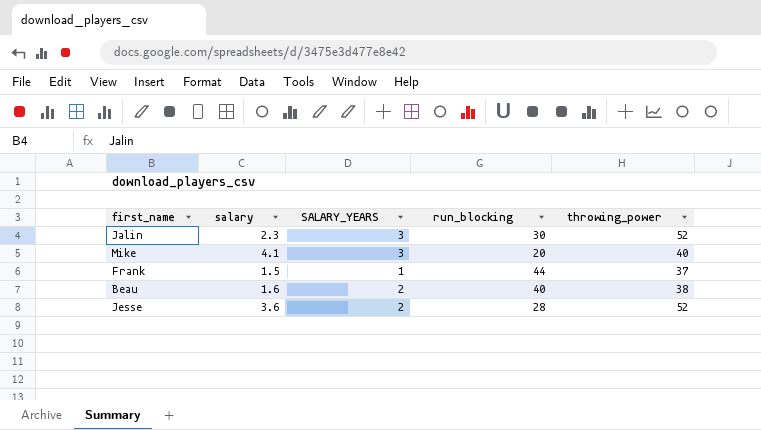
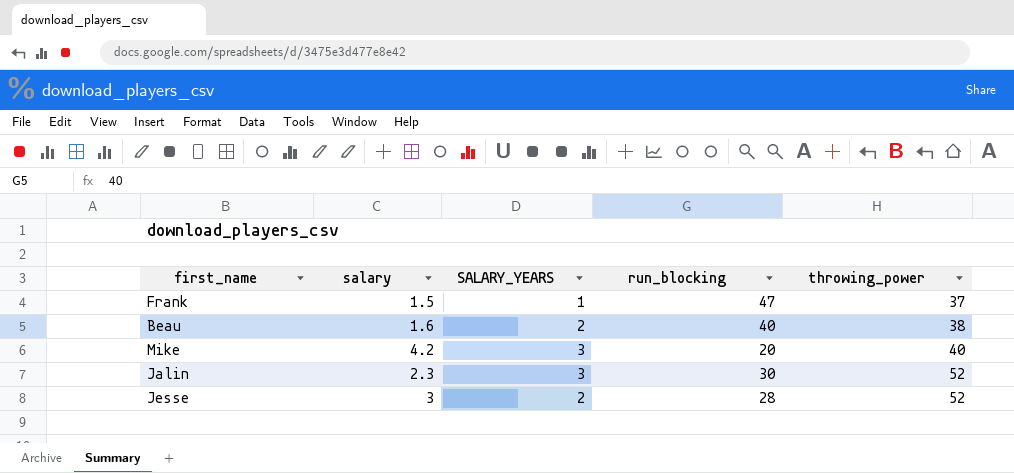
row order: none -> throwing_power ascending
Frank | run_blocking: 44 -> 47
Mike | salary: 4.1 -> 4.2
Jesse | salary: 3.6 -> 3

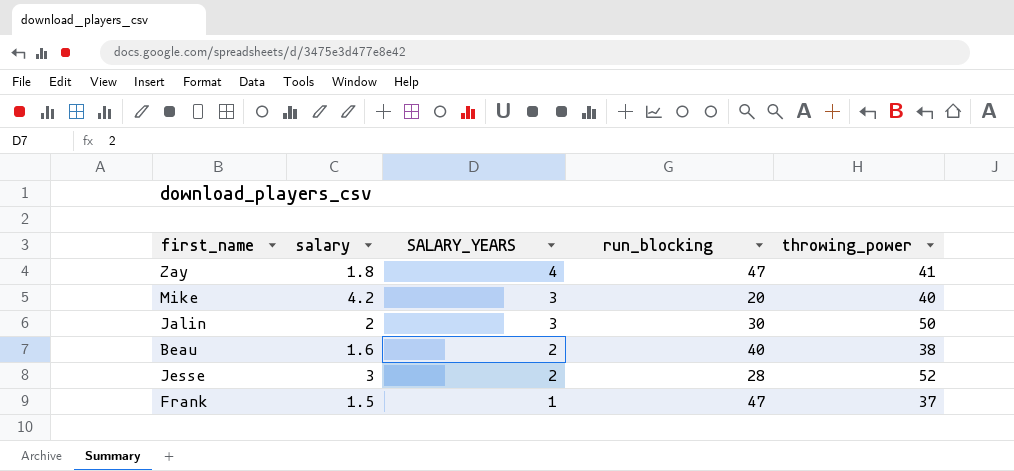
row order: throwing_power ascending -> SALARY_YEARS descending
row Zay: none -> 1.8 | 4 | 47 | 41
Jalin | salary: 2.3 -> 2
Jalin | throwing_power: 52 -> 50

